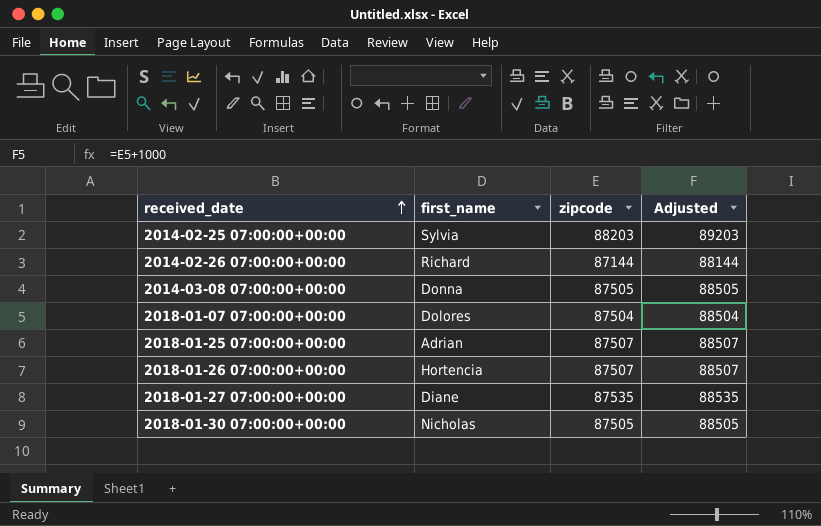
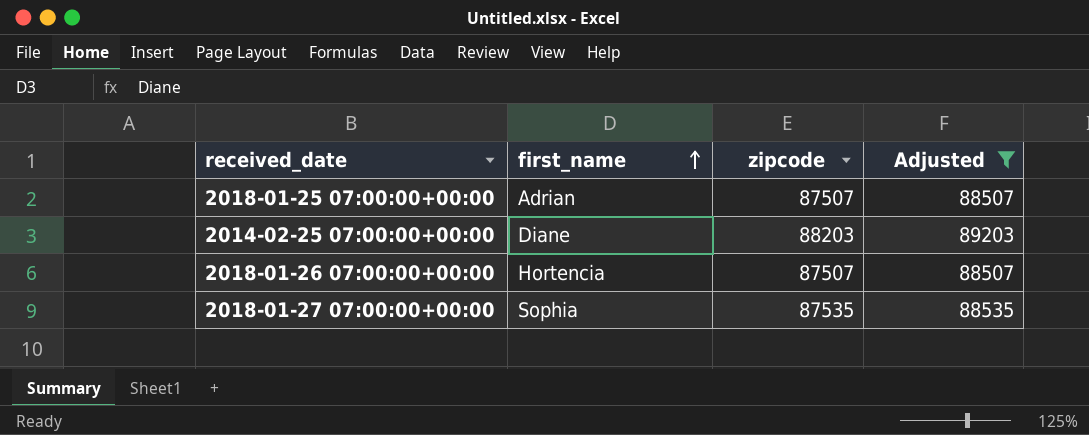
filter: none -> Adjusted >= 88507
row order: received_date ascending -> first_name ascending
2014-02-25 07:00:00+00:00 | first_name: Sylvia -> Diane
2018-01-27 07:00:00+00:00 | first_name: Diane -> Sophia

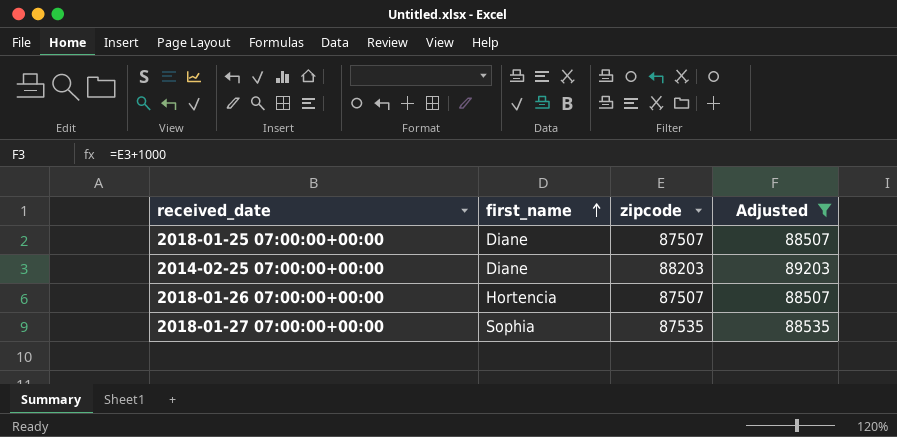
2018-01-25 07:00:00+00:00 | first_name: Adrian -> Diane

